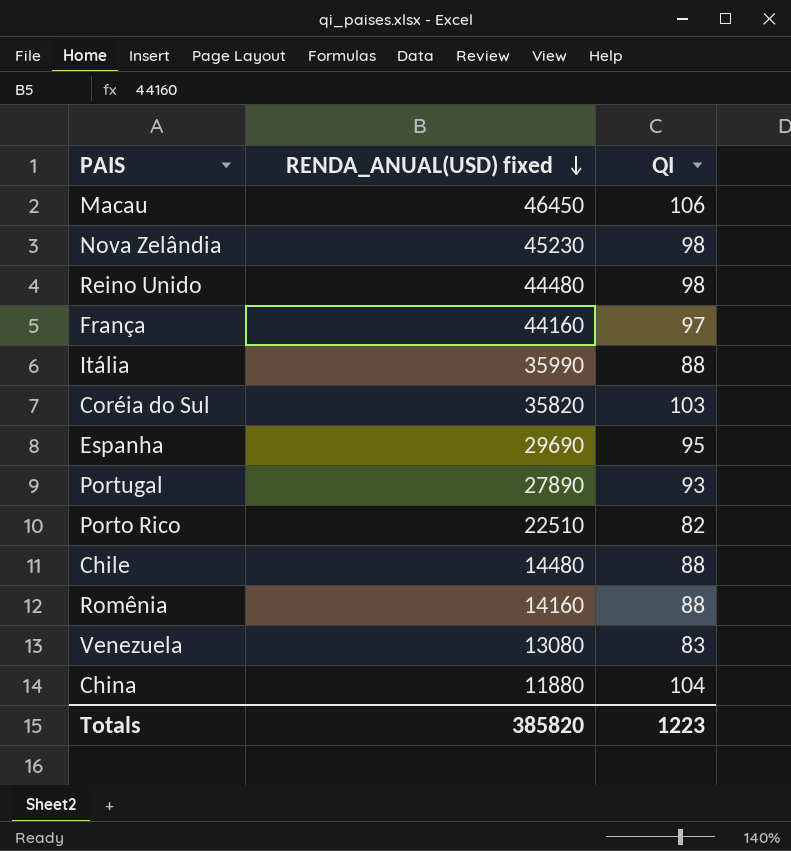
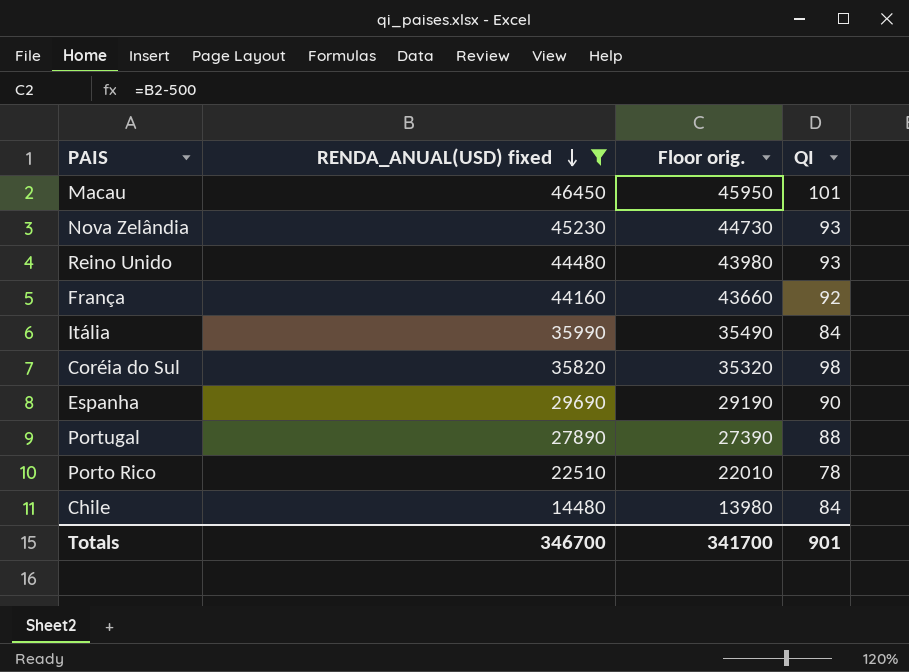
filter: none -> RENDA_ANUAL(USD) fixed >= 14480
column Floor orig. | formula: none -> [RENDA_ANUAL(USD) fixed] - 500
Macau | QI: 106 -> 101
Nova Zelândia | QI: 98 -> 93
Reino Unido | QI: 98 -> 93
França | QI: 97 -> 92
Itália | QI: 88 -> 84
Coréia do Sul | QI: 103 -> 98
Espanha | QI: 95 -> 90
Portugal | QI: 93 -> 88
Porto Rico | QI: 82 -> 78
Chile | QI: 88 -> 84
Totals | RENDA_ANUAL(USD) fixed: 385820 -> 346700
Totals | QI: 1223 -> 901

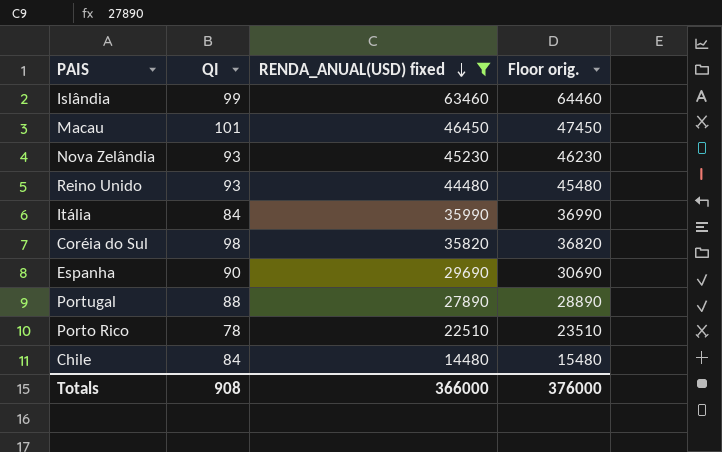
column QI | position: 4 -> 2
column Floor orig. | formula: [RENDA_ANUAL(USD) fixed] - 500 -> [RENDA_ANUAL(USD) fixed] + 1000
row França: 44160 | 43660 | 92 -> none
row Islândia: none -> 99 | 63460 | 64460
Totals | QI: 901 -> 908
Totals | RENDA_ANUAL(USD) fixed: 346700 -> 366000
Totals | Floor orig.: 341700 -> 376000

